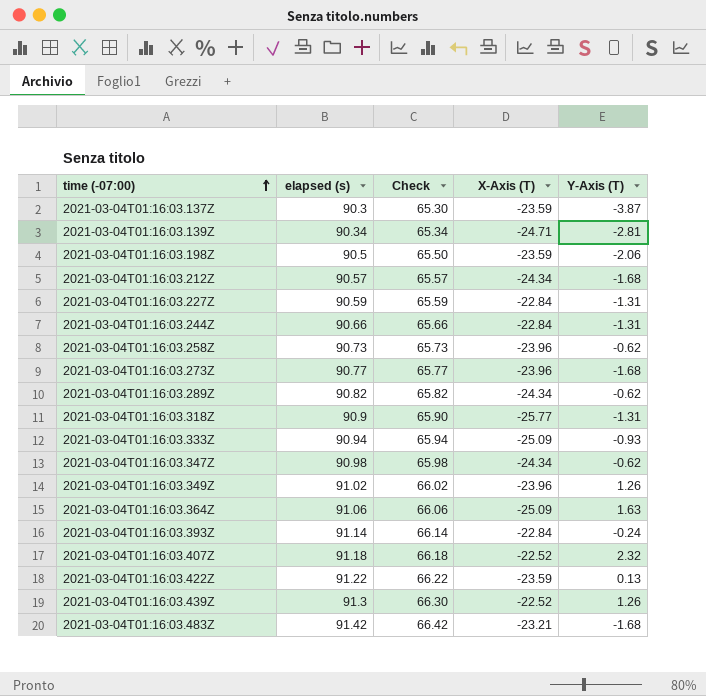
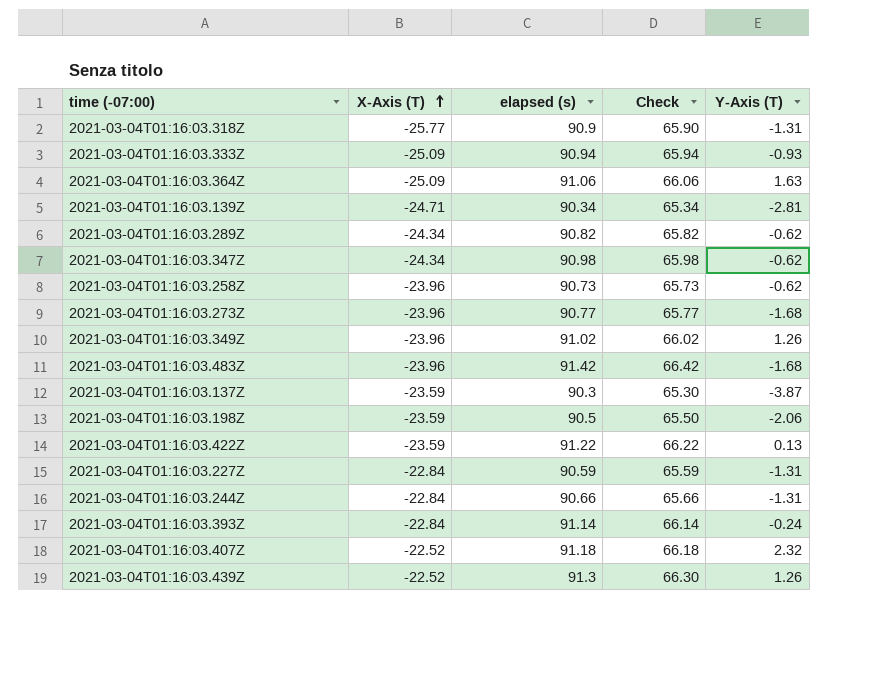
row order: time (-07:00) ascending -> X-Axis (T) ascending
column X-Axis (T) | position: 4 -> 2
row 2021-03-04T01:16:03.212Z: 90.57 | 65.57 | -24.34 | -1.68 -> none
2021-03-04T01:16:03.483Z | X-Axis (T): -23.21 -> -23.96

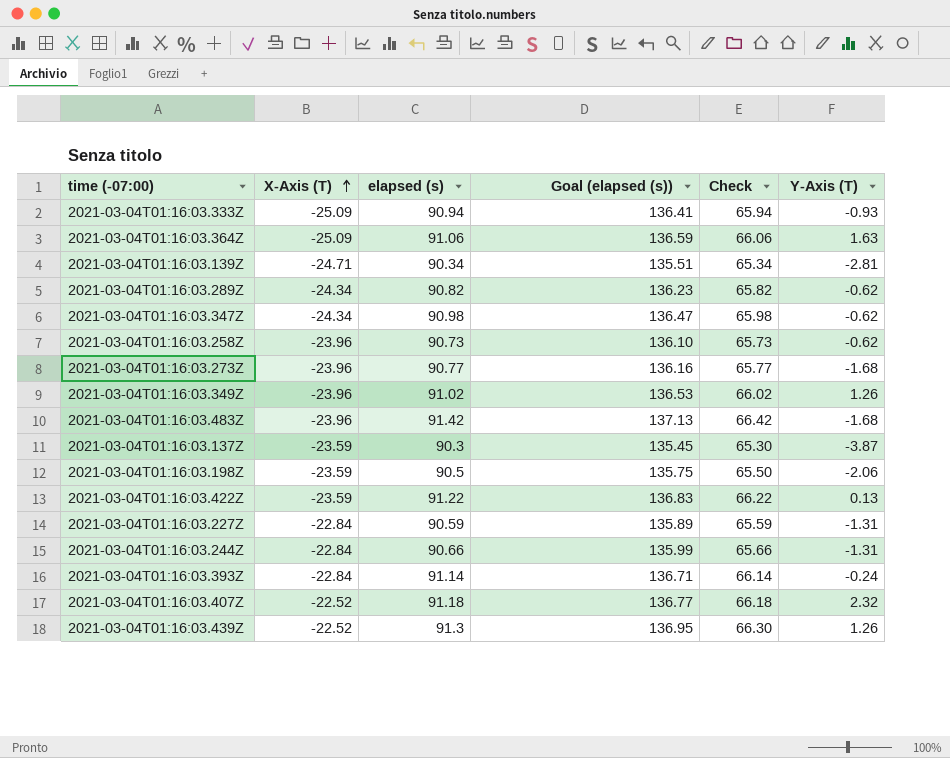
column Goal (elapsed (s)) | formula: none -> [elapsed (s)] * 1.5
row 2021-03-04T01:16:03.318Z: -25.77 | 90.9 | 65.90 | -1.31 -> none

